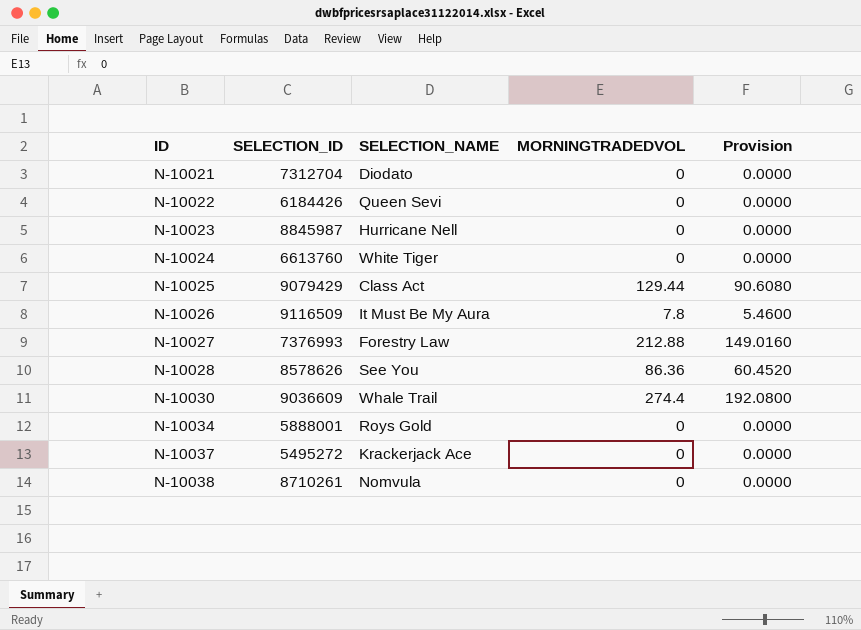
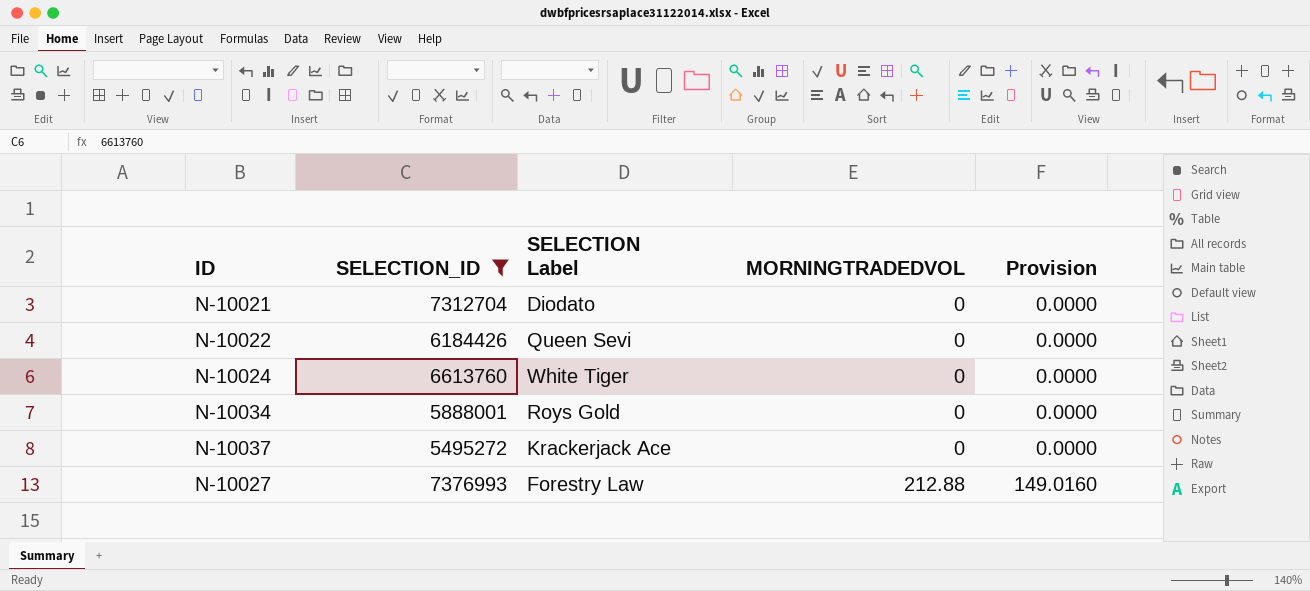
filter: none -> SELECTION_ID <= 7376993
row order: ID ascending -> MORNINGTRADEDVOL ascending
column name: SELECTION_NAME -> SELECTION Label

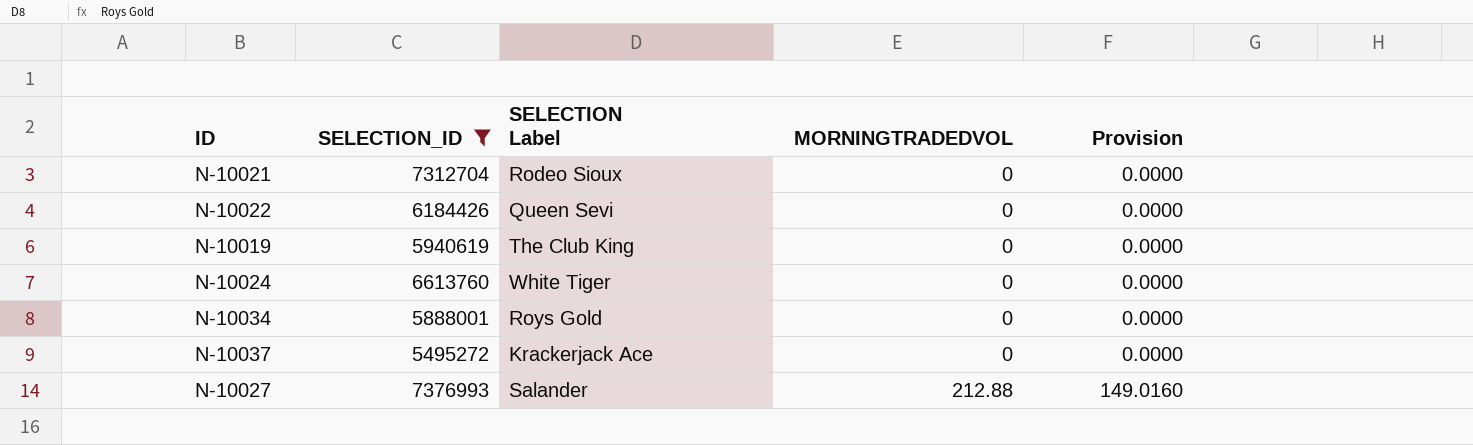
N-10021 | SELECTION Label: Diodato -> Rodeo Sioux
row N-10019: none -> 5940619 | The Club King | 0 | 0.0000
N-10027 | SELECTION Label: Forestry Law -> Salander

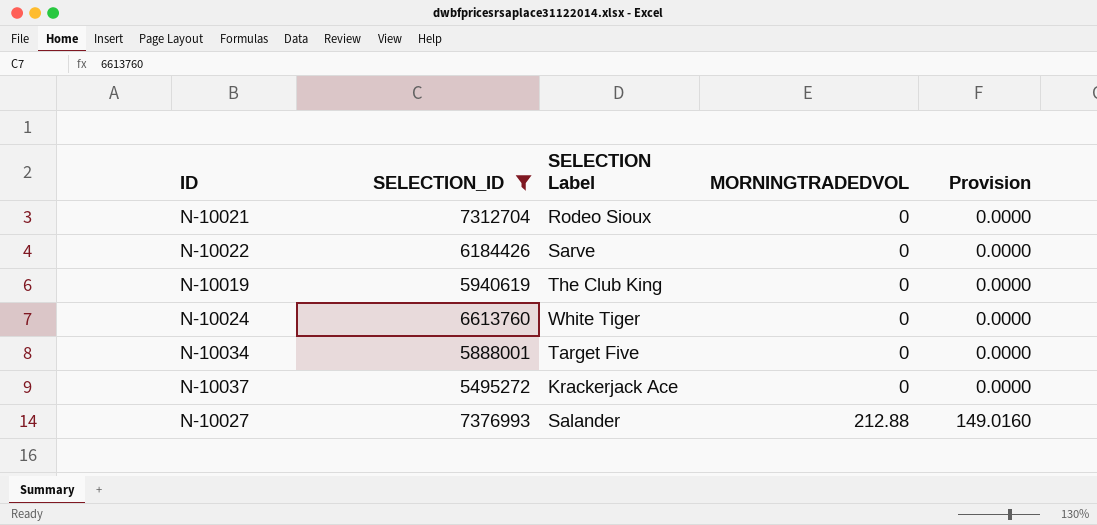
N-10022 | SELECTION Label: Queen Sevi -> Sarve
N-10034 | SELECTION Label: Roys Gold -> Target Five

